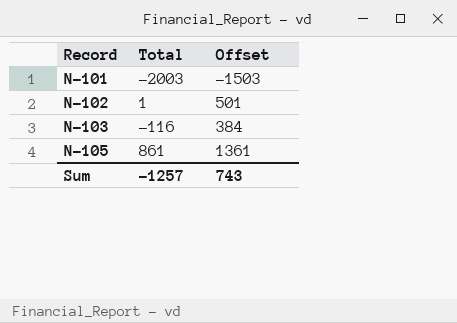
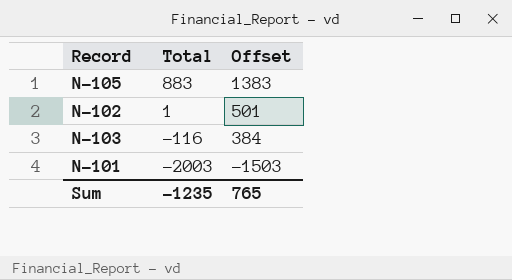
row order: Record ascending -> Total descending
N-105 | Total: 861 -> 883
N-105 | Offset: 1361 -> 1383
Sum | Total: -1257 -> -1235
Sum | Offset: 743 -> 765

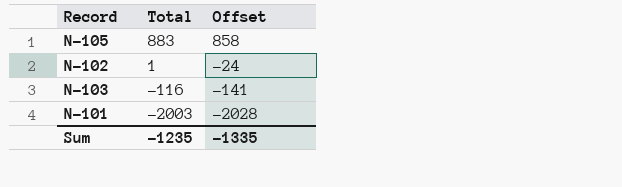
column Offset | formula: [Total] + 500 -> [Total] - 25
Sum | Offset: 765 -> -1335

